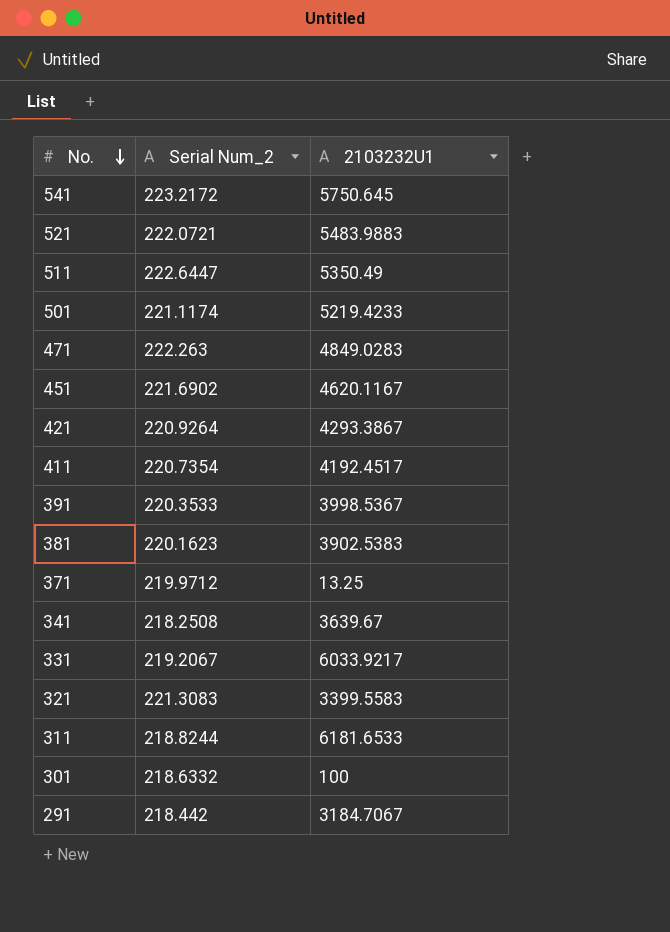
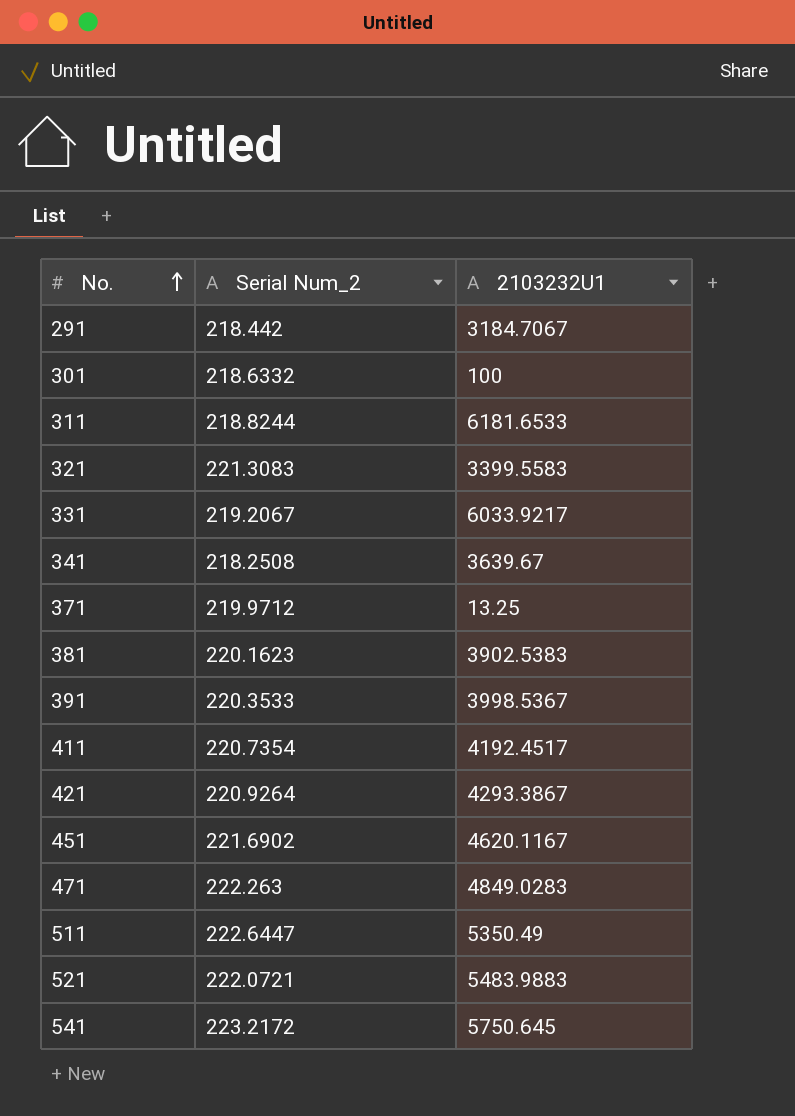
row order: No. descending -> No. ascending
row 501: 221.1174 | 5219.4233 -> none

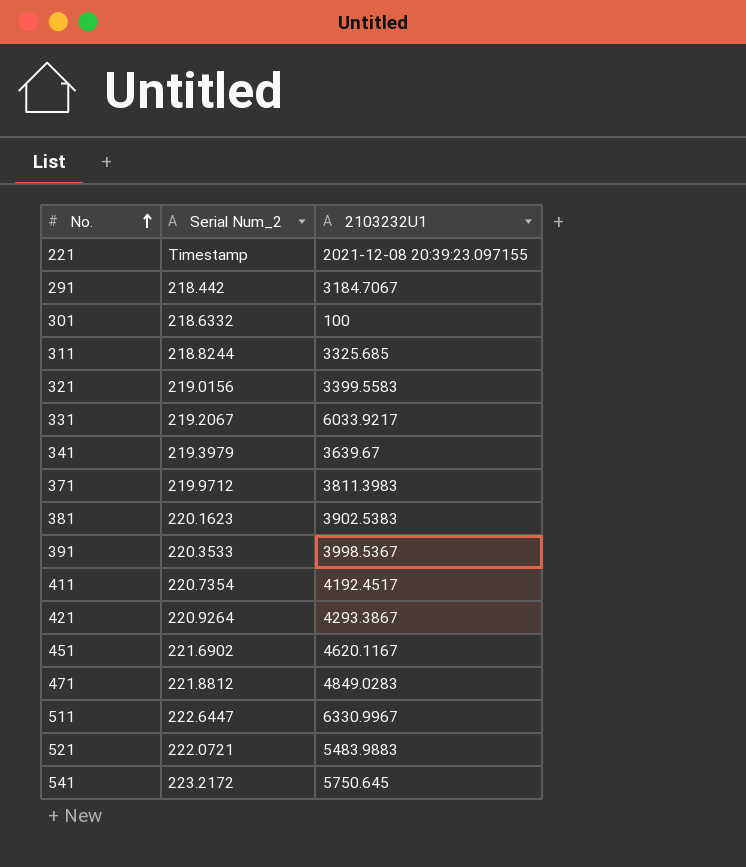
row 221: none -> Timestamp | 2021-12-08 20:39:23.097155
311 | 2103232U1: 6181.6533 -> 3325.685
321 | Serial Num_2: 221.3083 -> 219.0156
341 | Serial Num_2: 218.2508 -> 219.3979
371 | 2103232U1: 13.25 -> 3811.3983
471 | Serial Num_2: 222.263 -> 221.8812
511 | 2103232U1: 5350.49 -> 6330.9967

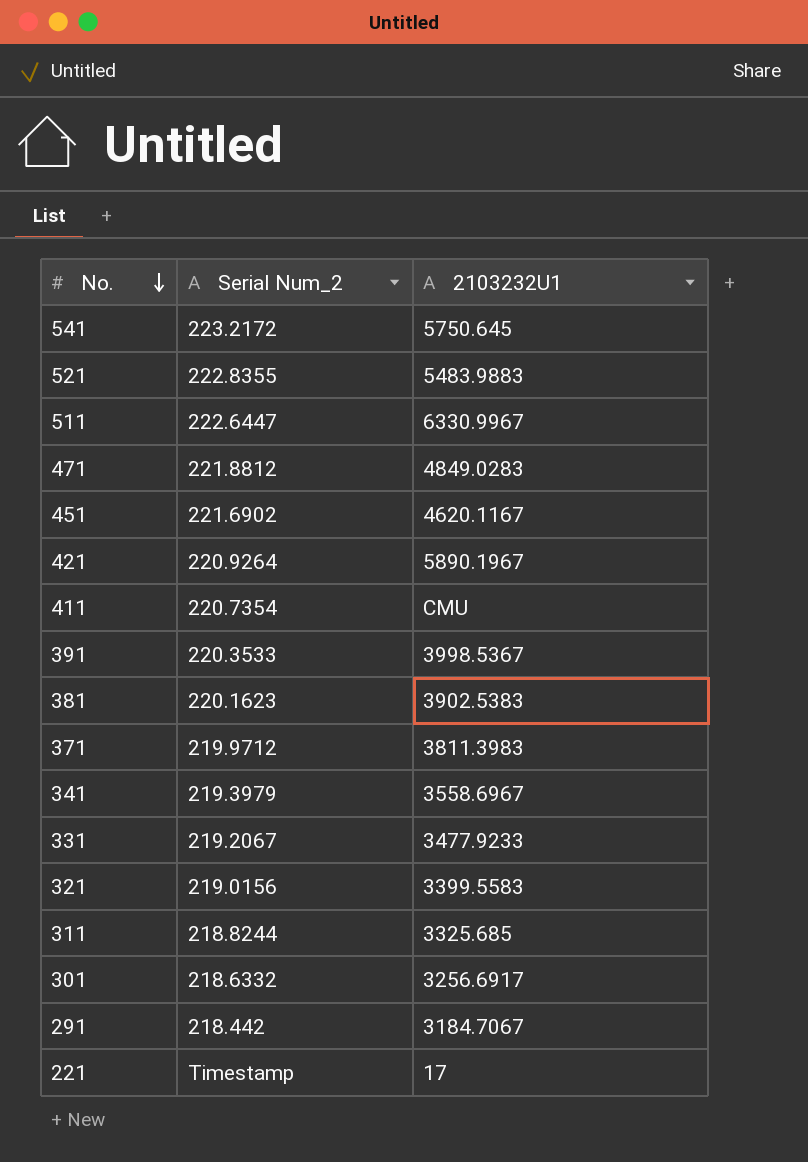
row order: No. ascending -> No. descending
521 | Serial Num_2: 222.0721 -> 222.8355
421 | 2103232U1: 4293.3867 -> 5890.1967
411 | 2103232U1: 4192.4517 -> CMU
341 | 2103232U1: 3639.67 -> 3558.6967
331 | 2103232U1: 6033.9217 -> 3477.9233
301 | 2103232U1: 100 -> 3256.6917
221 | 2103232U1: 2021-12-08 20:39:23.097155 -> 17

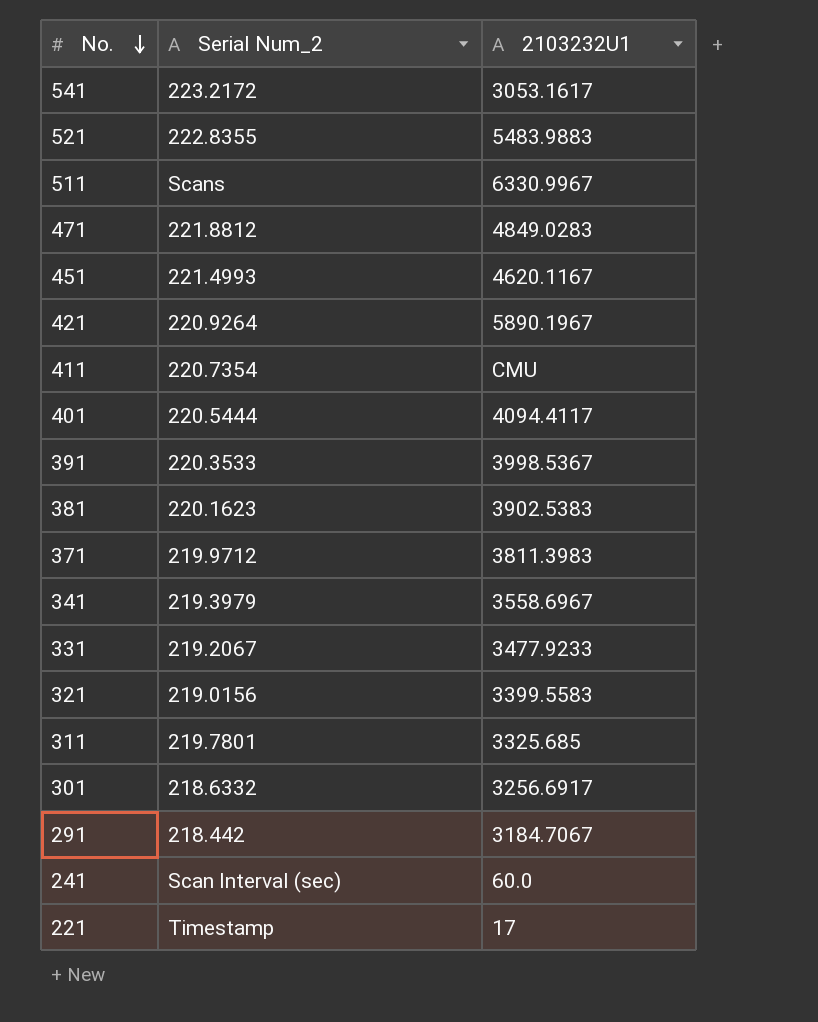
541 | 2103232U1: 5750.645 -> 3053.1617
511 | Serial Num_2: 222.6447 -> Scans
451 | Serial Num_2: 221.6902 -> 221.4993
row 401: none -> 220.5444 | 4094.4117
311 | Serial Num_2: 218.8244 -> 219.7801
row 241: none -> Scan Interval (sec) | 60.0

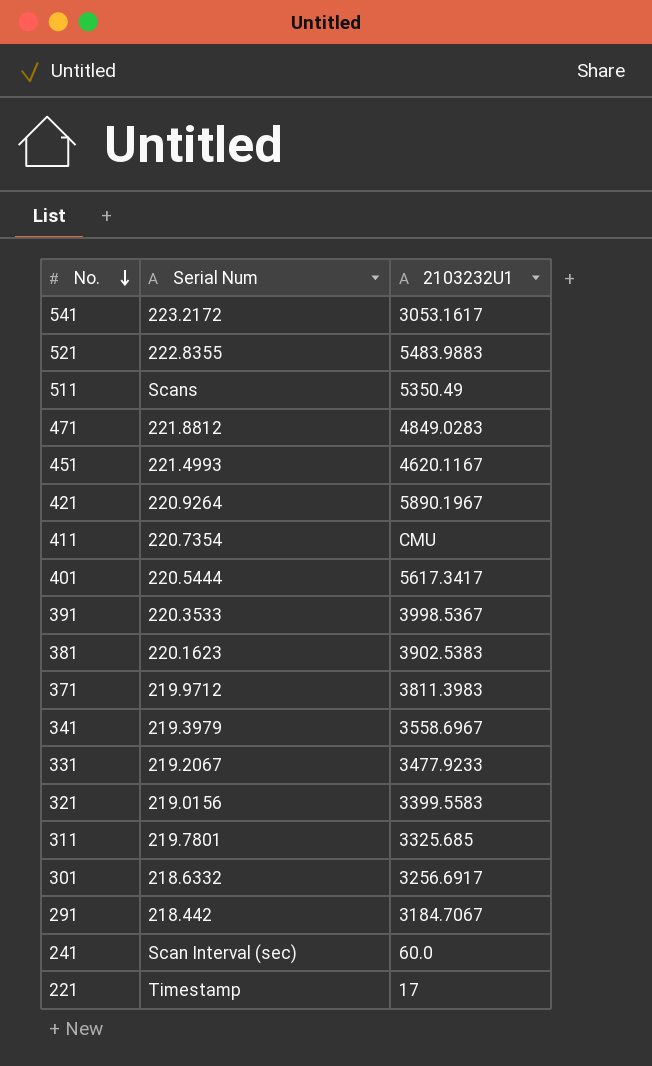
column name: Serial Num_2 -> Serial Num
511 | 2103232U1: 6330.9967 -> 5350.49
401 | 2103232U1: 4094.4117 -> 5617.3417

